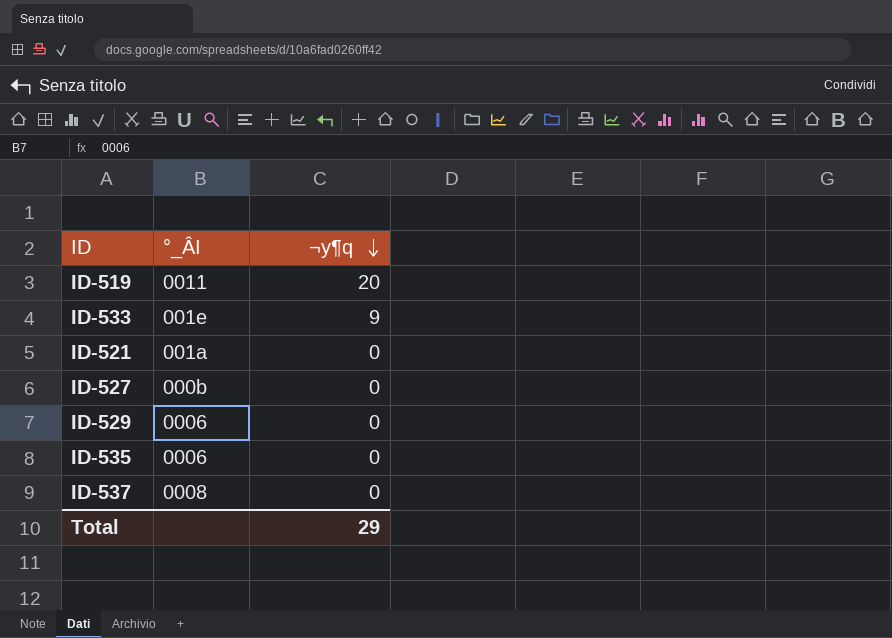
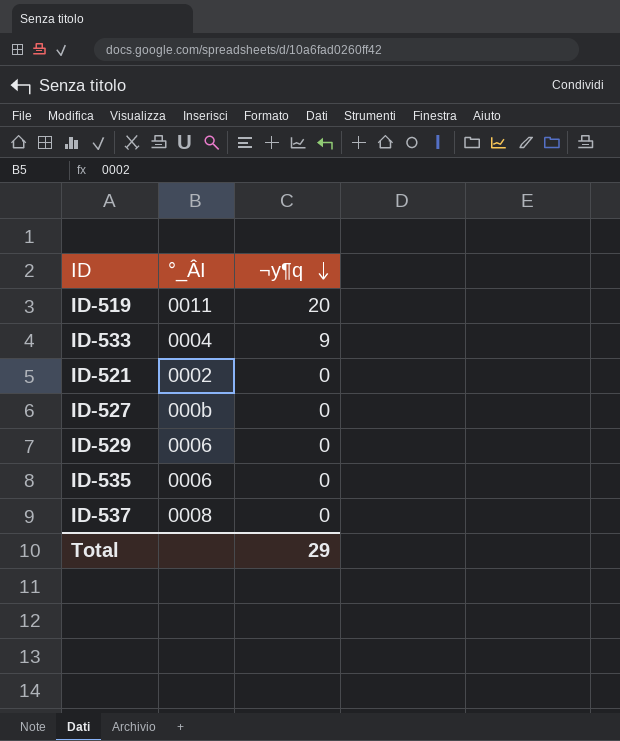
ID-533 | °_ÂI: 001e -> 0004
ID-521 | °_ÂI: 001a -> 0002

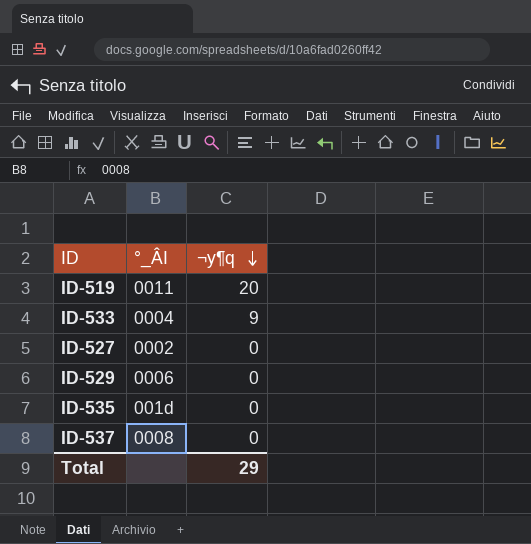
row ID-521: 0002 | 0 -> none
ID-527 | °_ÂI: 000b -> 0002
ID-535 | °_ÂI: 0006 -> 001d

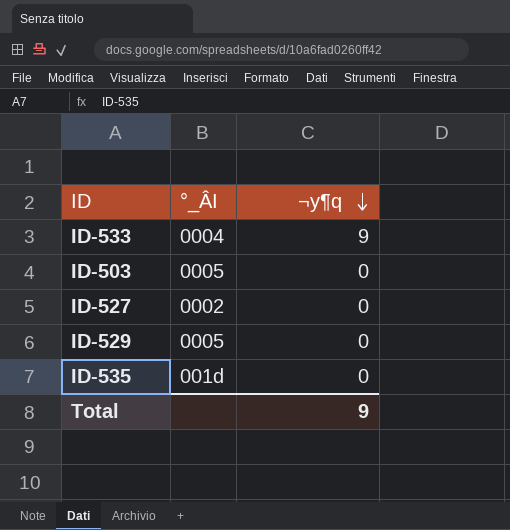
row ID-519: 0011 | 20 -> none
row ID-537: 0008 | 0 -> none
row ID-503: none -> 0005 | 0
ID-529 | °_ÂI: 0006 -> 0005
Total | ¬y¶q: 29 -> 9

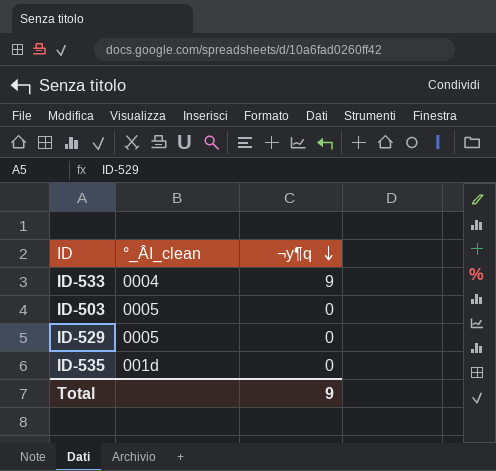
column name: °_ÂI -> °_ÂI_clean
row ID-527: 0002 | 0 -> none

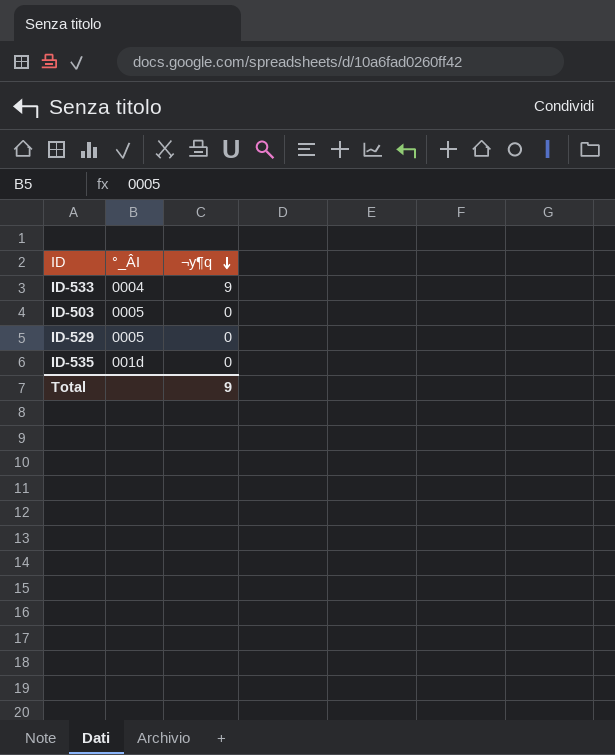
column name: °_ÂI_clean -> °_ÂI

